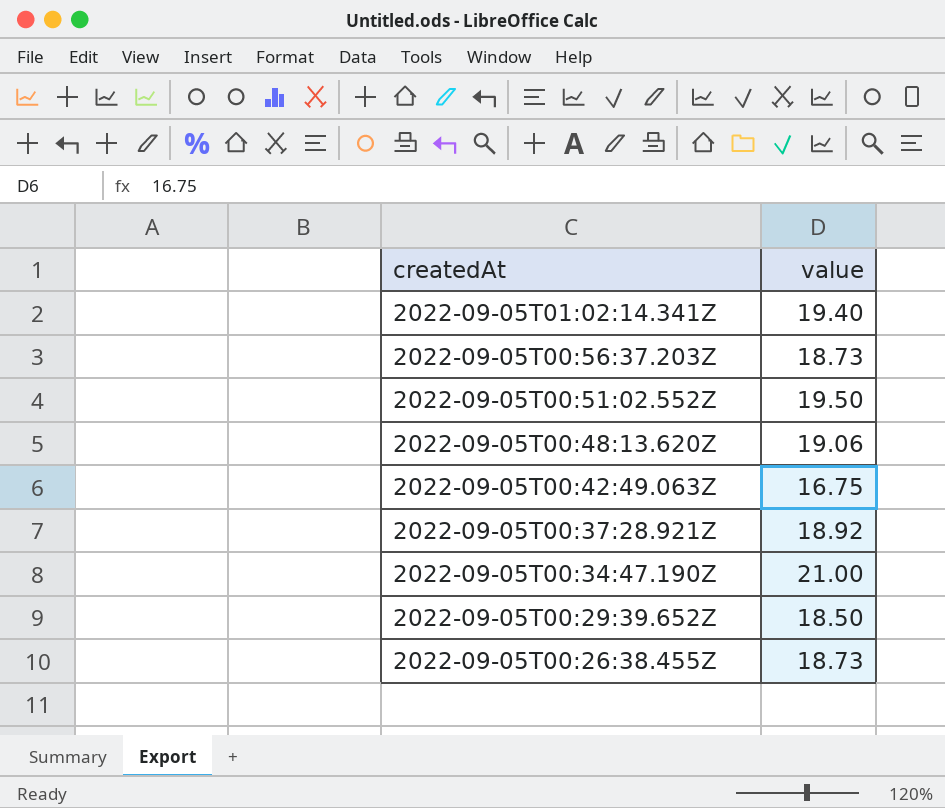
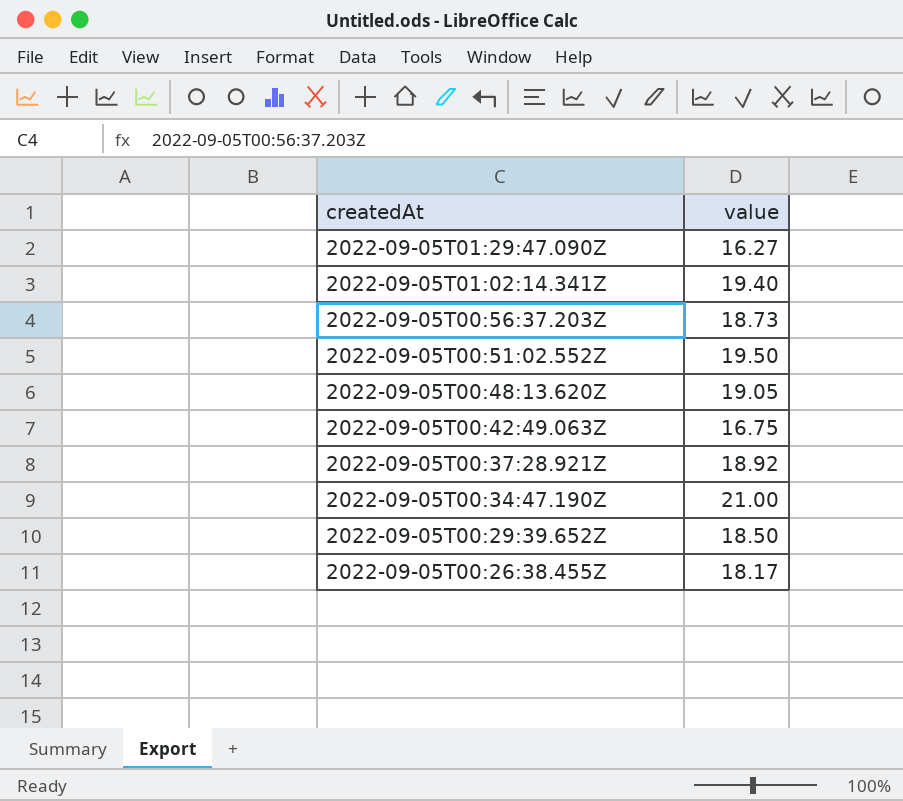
row 2022-09-05T01:29:47.090Z: none -> 16.27
2022-09-05T00:48:13.620Z | value: 19.06 -> 19.05
2022-09-05T00:26:38.455Z | value: 18.73 -> 18.17

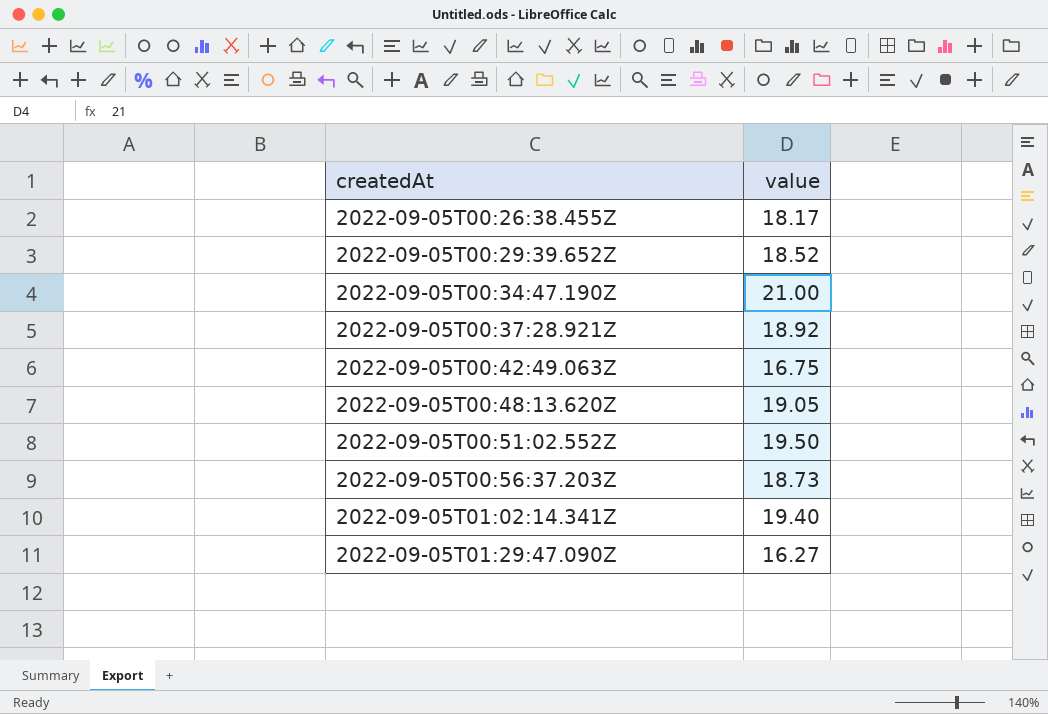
row order: createdAt descending -> createdAt ascending
2022-09-05T00:29:39.652Z | value: 18.50 -> 18.52

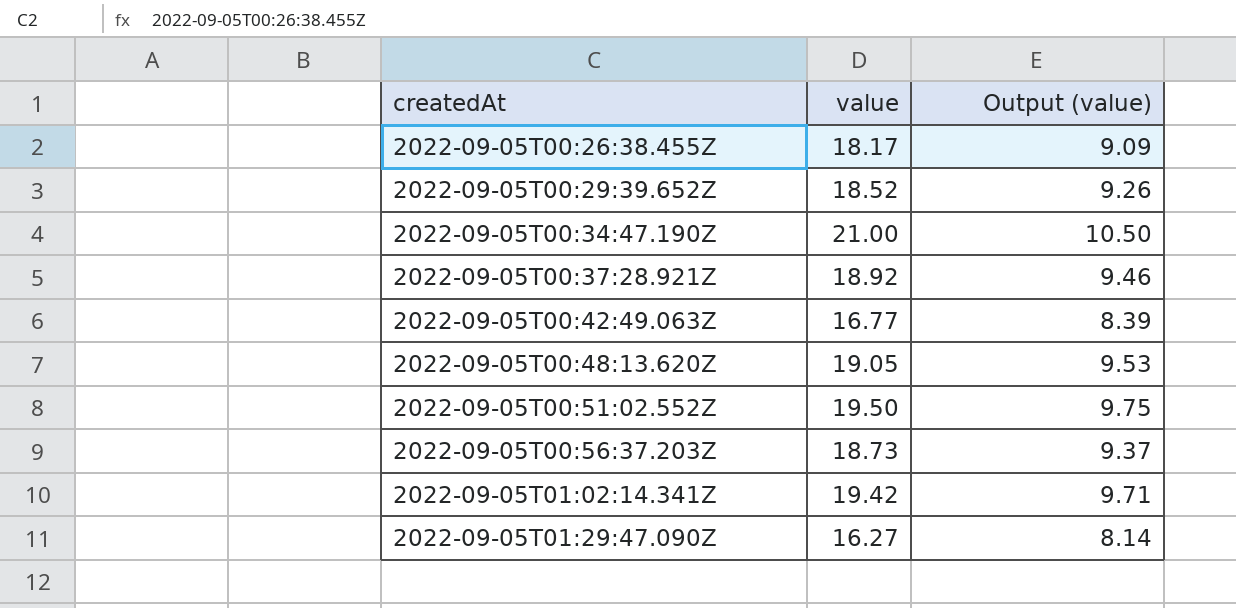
column Output (value) | formula: none -> [value] * 0.5
2022-09-05T00:42:49.063Z | value: 16.75 -> 16.77
2022-09-05T01:02:14.341Z | value: 19.40 -> 19.42

